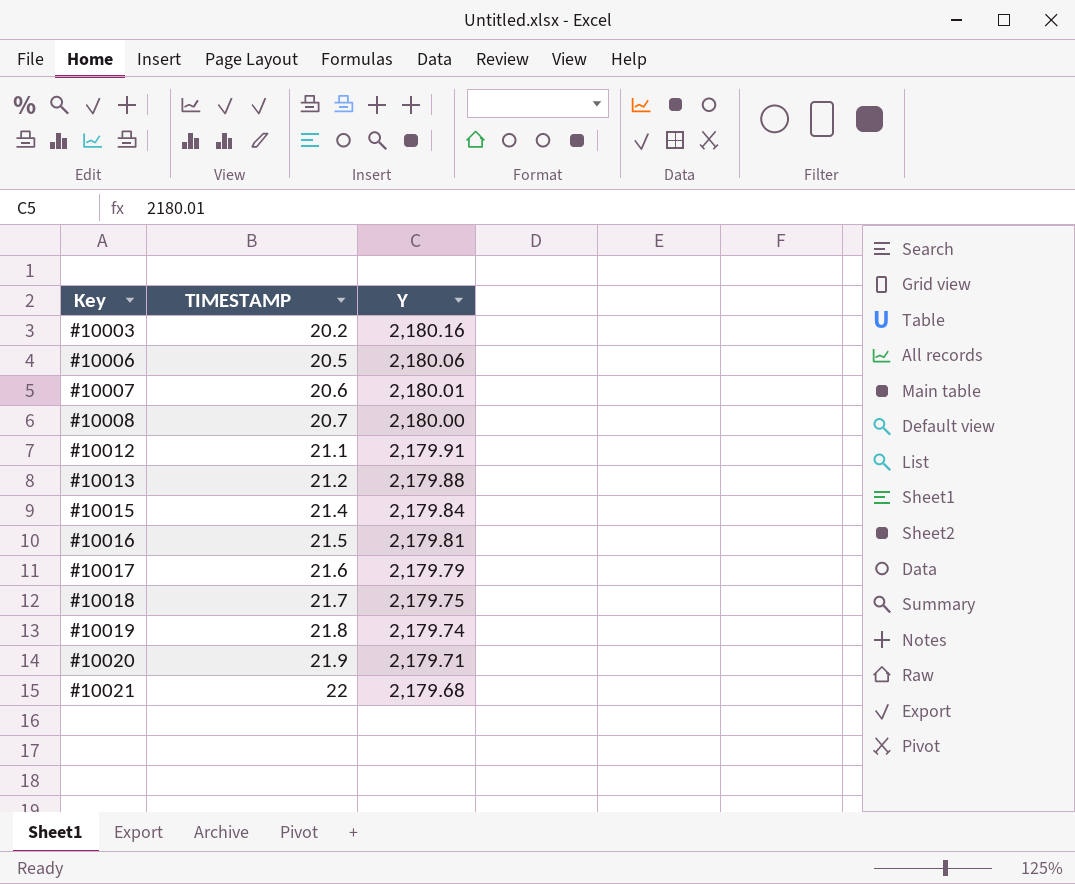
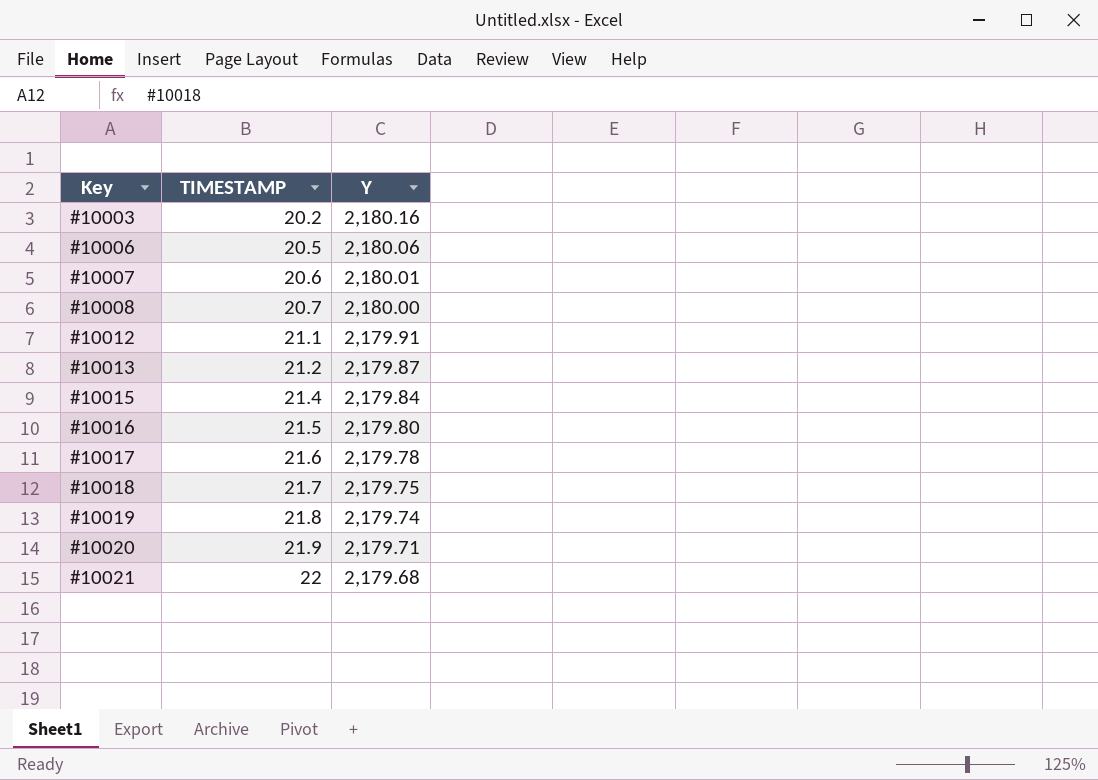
#10013 | Y: 2,179.88 -> 2,179.87
#10016 | Y: 2,179.81 -> 2,179.80
#10017 | Y: 2,179.79 -> 2,179.78

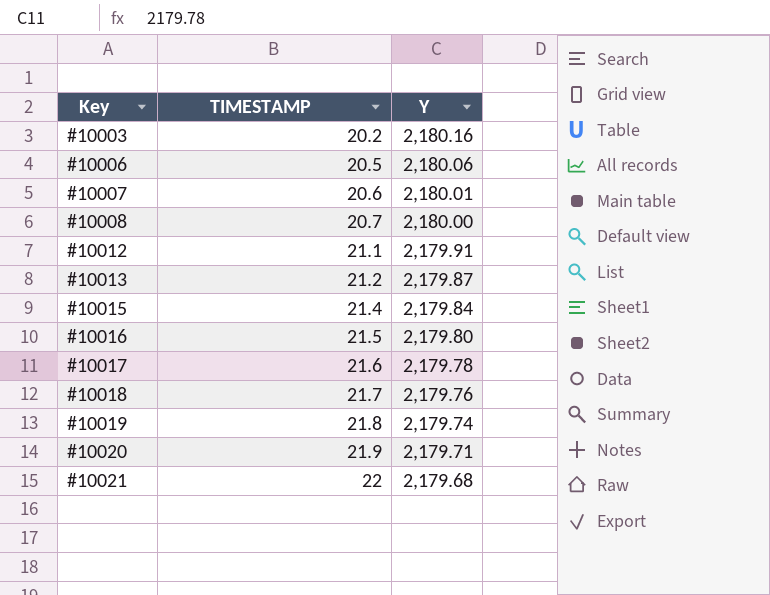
#10018 | Y: 2,179.75 -> 2,179.76

